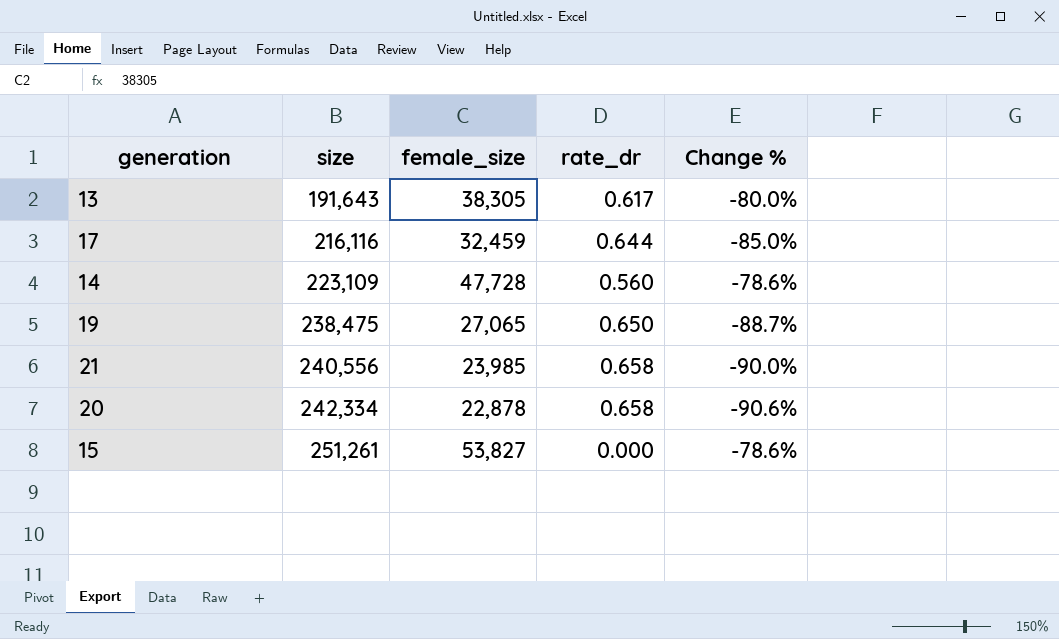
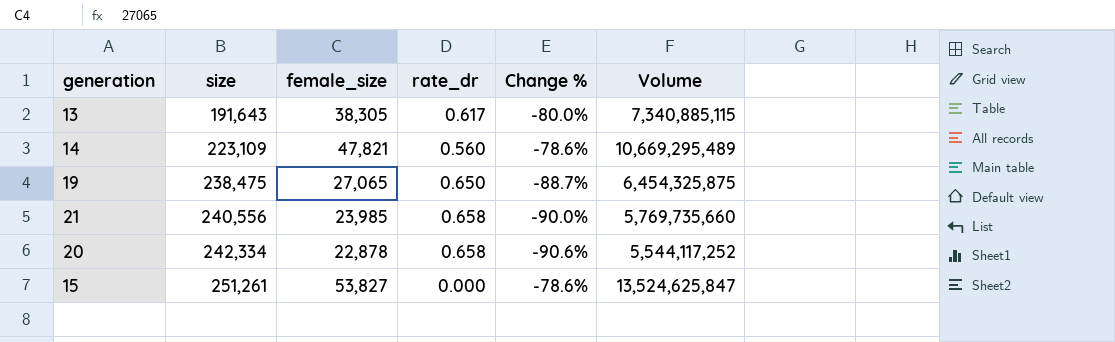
column Volume | formula: none -> [size] * [female_size]
row 17: 216,116 | 32,459 | 0.644 | -85.0% -> none
14 | female_size: 47,728 -> 47,821

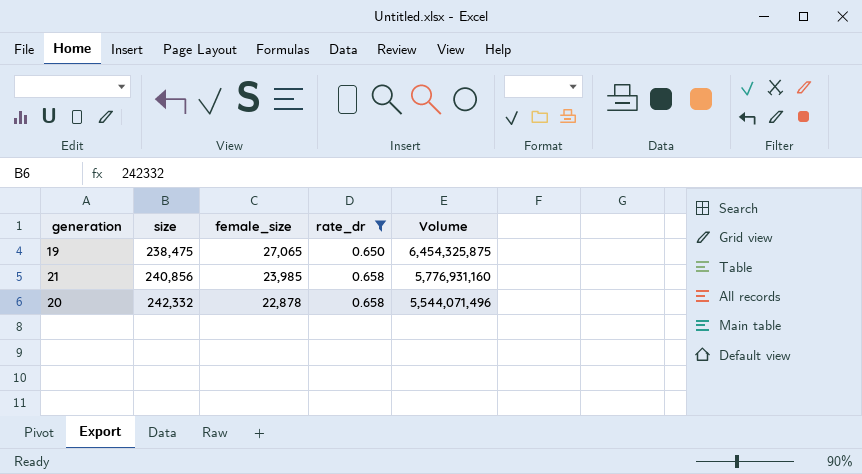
filter: none -> rate_dr >= 0.650
column Change % | formula: ([female_size] - [size]) / [size] -> none
21 | size: 240,556 -> 240,856
21 | Volume: 5,769,735,660 -> 5,776,931,160
20 | size: 242,334 -> 242,332
20 | Volume: 5,544,117,252 -> 5,544,071,496

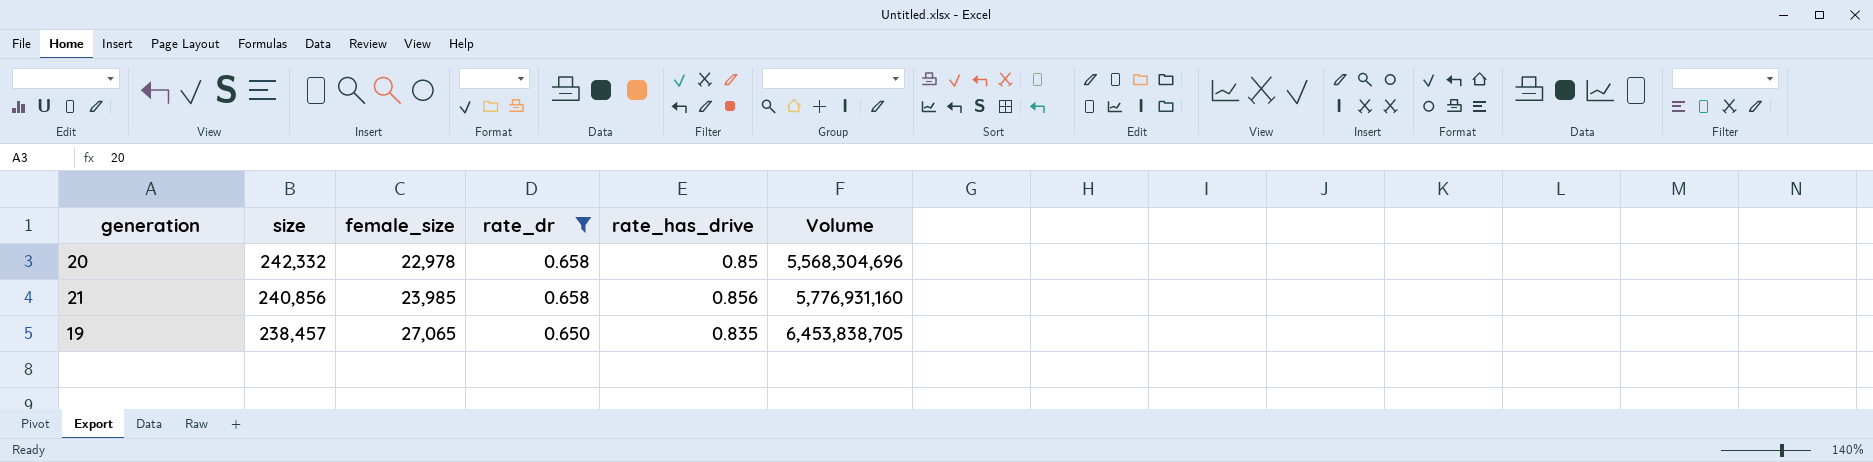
row order: size ascending -> size descending
column rate_has_drive | position: none -> 5
20 | female_size: 22,878 -> 22,978
20 | Volume: 5,544,071,496 -> 5,568,304,696
19 | size: 238,475 -> 238,457
19 | Volume: 6,454,325,875 -> 6,453,838,705

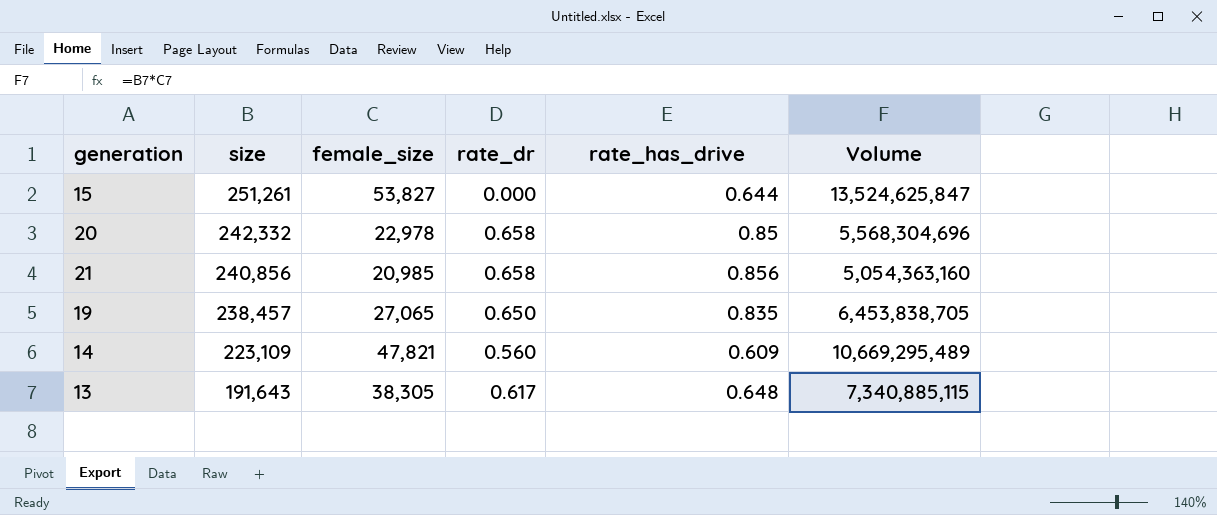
filter: rate_dr >= 0.650 -> none
21 | female_size: 23,985 -> 20,985
21 | Volume: 5,776,931,160 -> 5,054,363,160

